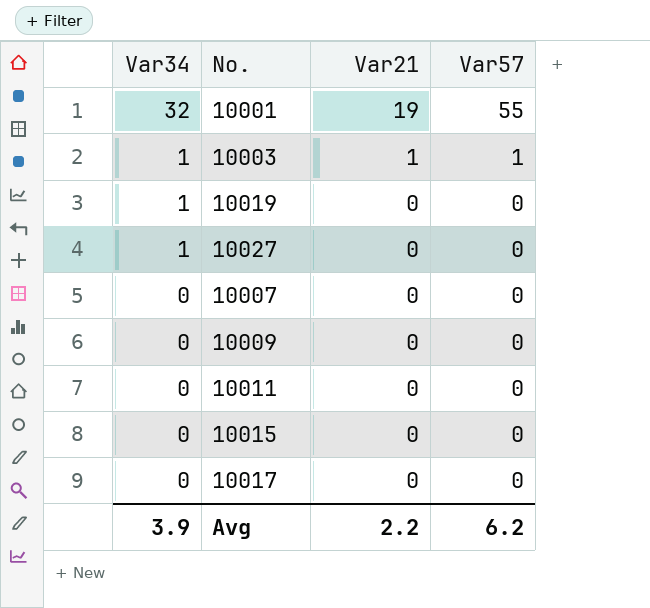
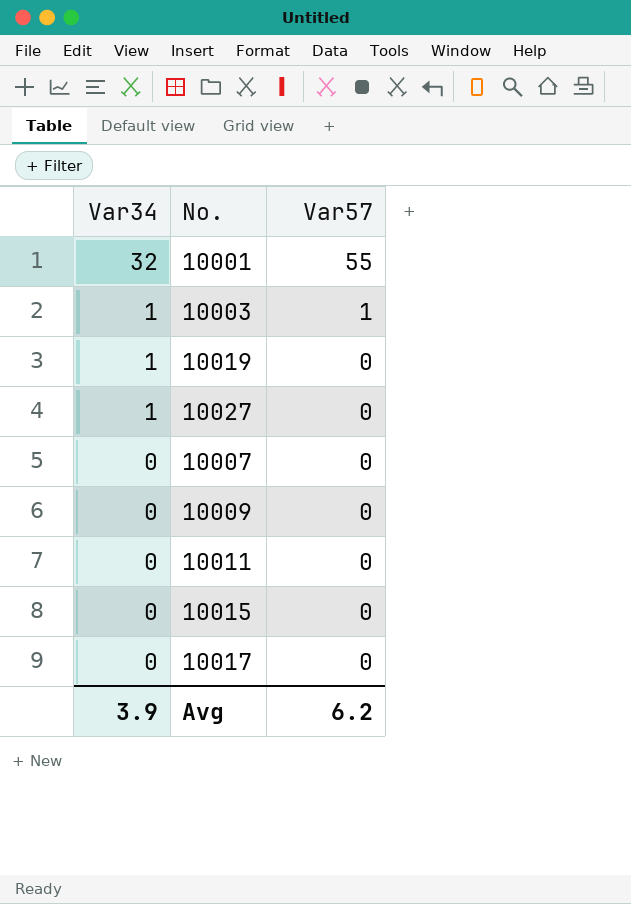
column Var21 | position: 3 -> none

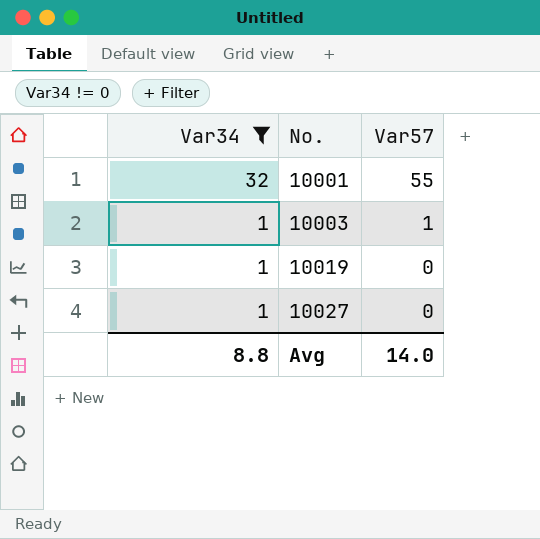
filter: none -> Var34 != 0
Avg | Var34: 3.9 -> 8.8
Avg | Var57: 6.2 -> 14.0

